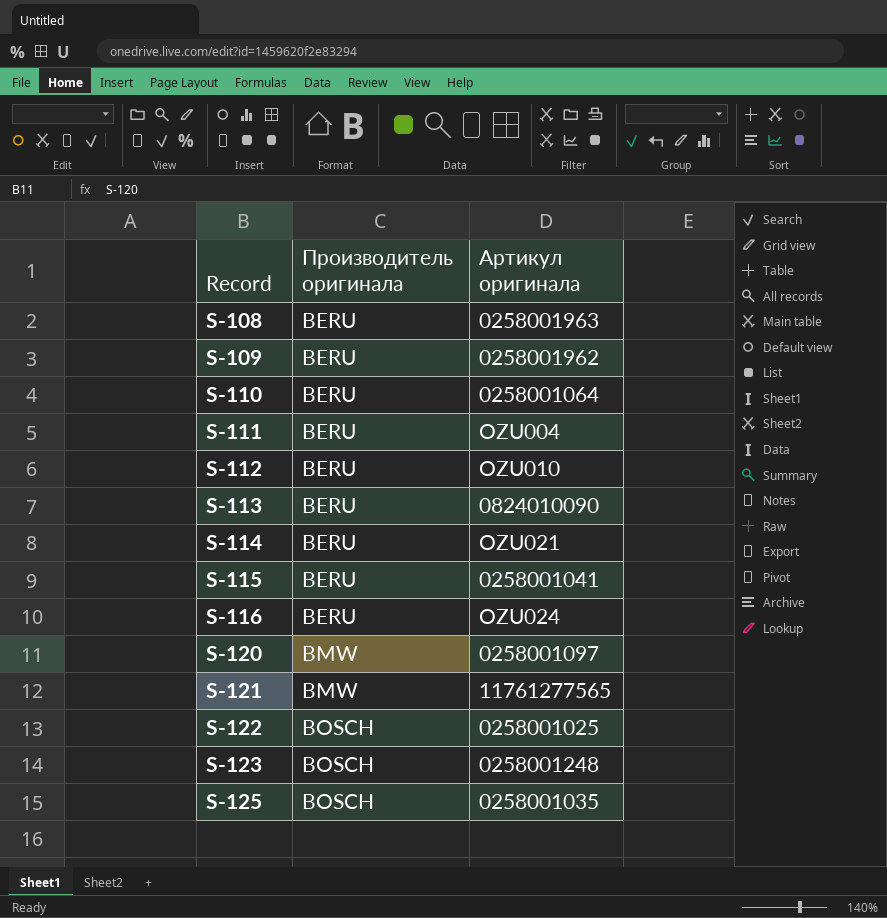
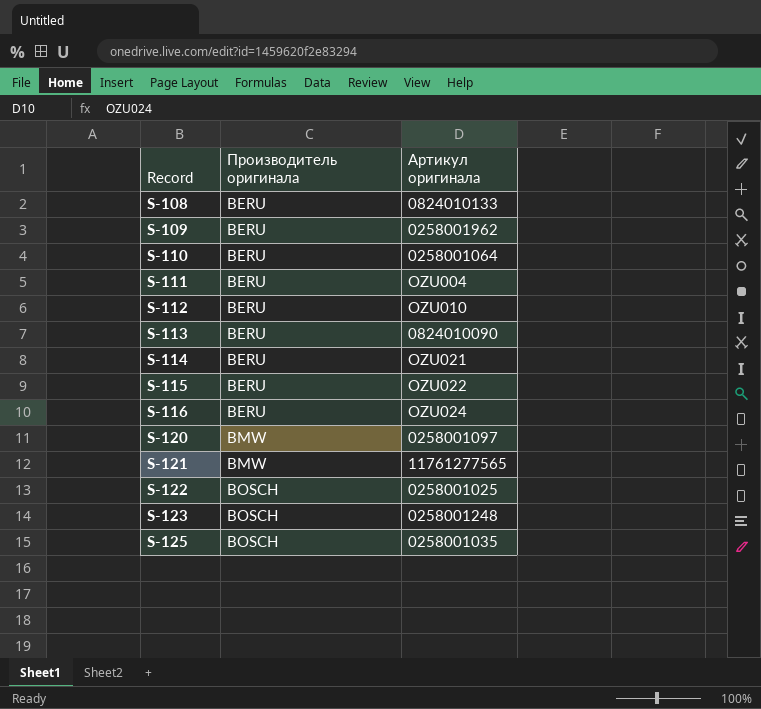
S-108 | Артикул оригинала: 0258001963 -> 0824010133
S-115 | Артикул оригинала: 0258001041 -> OZU022

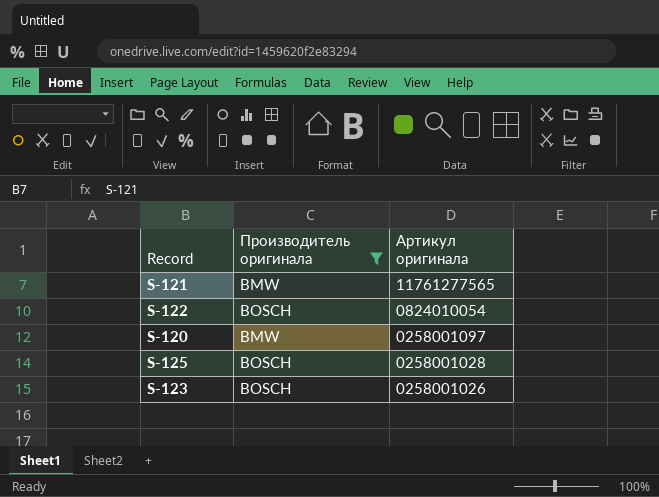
filter: none -> Производитель оригинала != BERU
row order: Record ascending -> Артикул оригинала descending
S-122 | Артикул оригинала: 0258001025 -> 0824010054
S-125 | Артикул оригинала: 0258001035 -> 0258001028
S-123 | Артикул оригинала: 0258001248 -> 0258001026

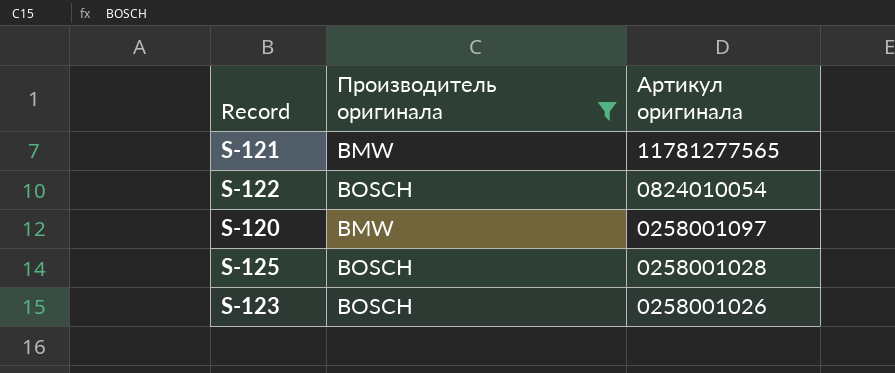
S-121 | Артикул оригинала: 11761277565 -> 11781277565

